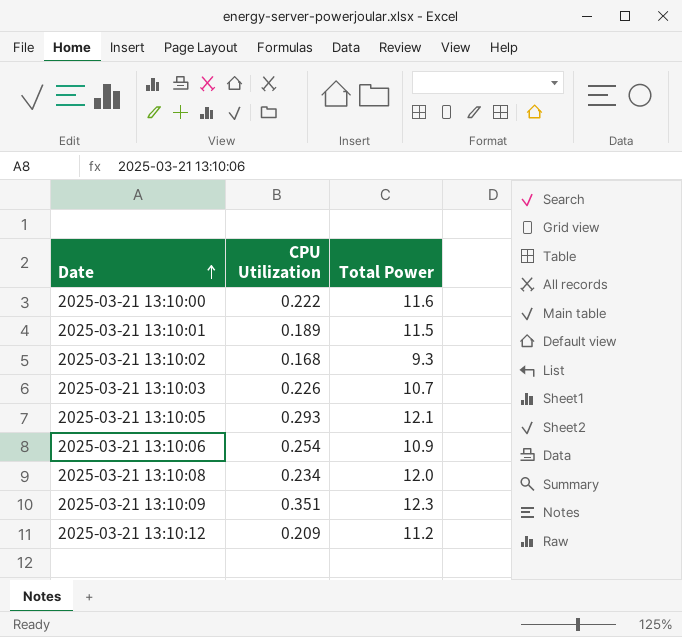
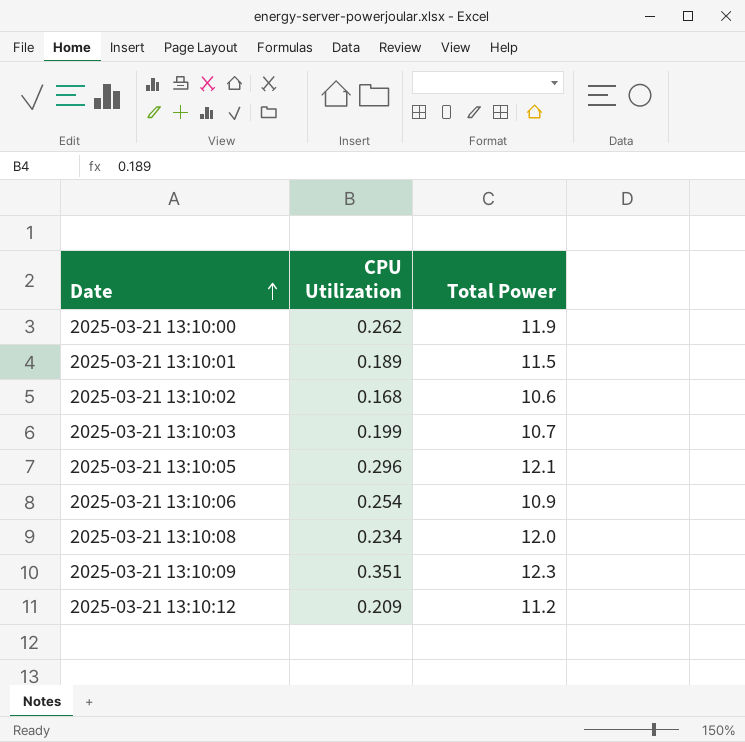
2025-03-21 13:10:00 | CPU Utilization: 0.222 -> 0.262
2025-03-21 13:10:00 | Total Power: 11.6 -> 11.9
2025-03-21 13:10:02 | Total Power: 9.3 -> 10.6
2025-03-21 13:10:03 | CPU Utilization: 0.226 -> 0.199
2025-03-21 13:10:05 | CPU Utilization: 0.293 -> 0.296

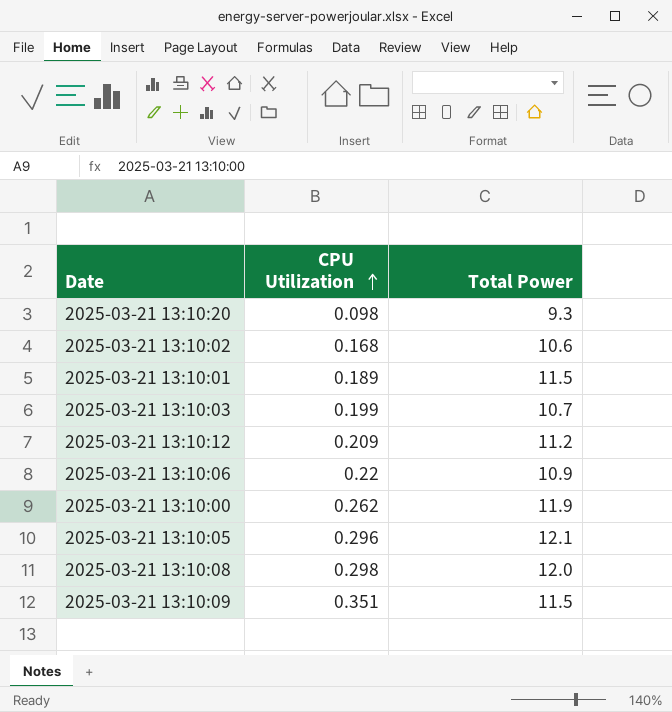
row order: Date ascending -> CPU Utilization ascending
row 2025-03-21 13:10:20: none -> 0.098 | 9.3
2025-03-21 13:10:06 | CPU Utilization: 0.254 -> 0.22
2025-03-21 13:10:08 | CPU Utilization: 0.234 -> 0.298
2025-03-21 13:10:09 | Total Power: 12.3 -> 11.5

